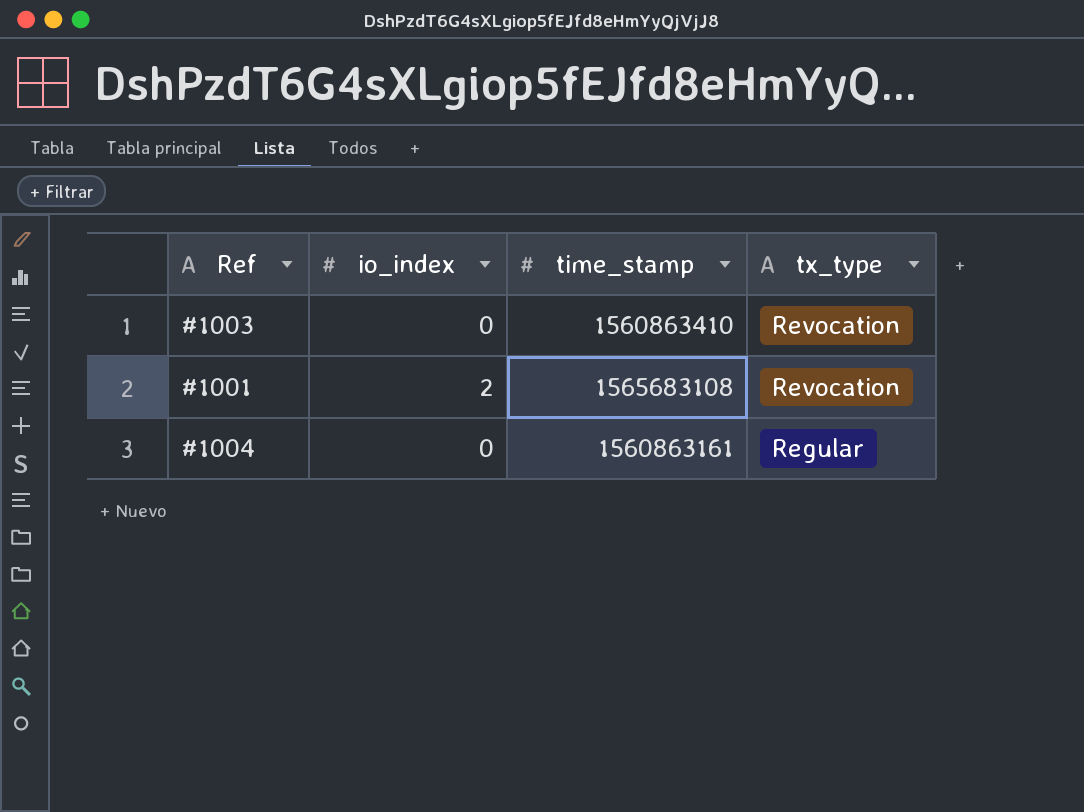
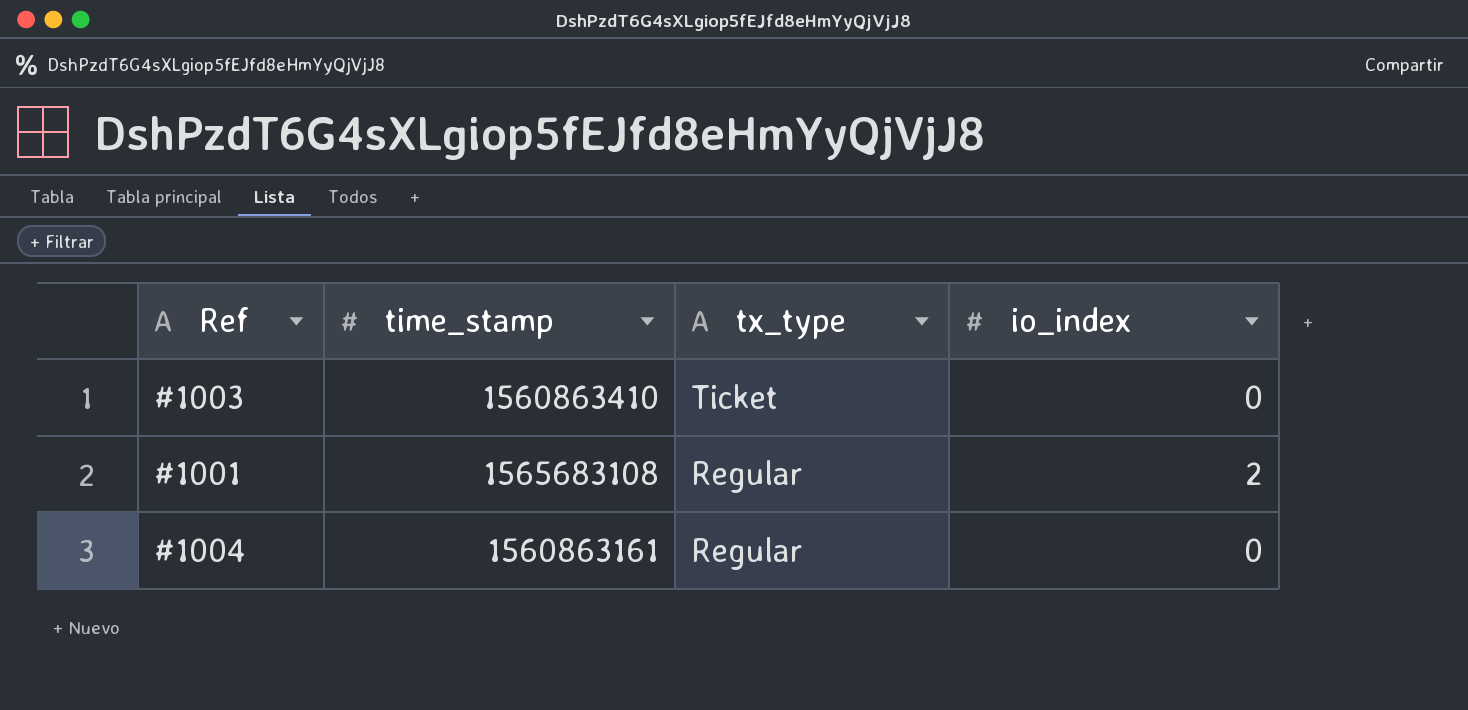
column io_index | position: 2 -> 4
#1003 | tx_type: Revocation -> Ticket
#1001 | tx_type: Revocation -> Regular

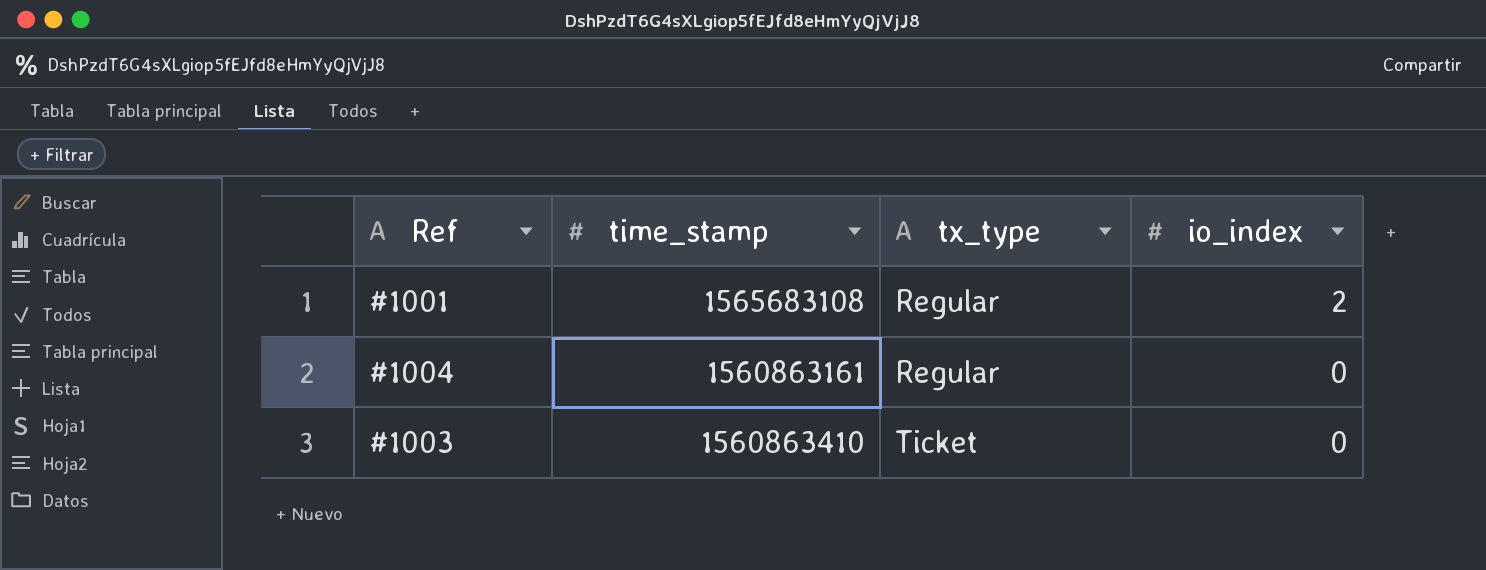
row order: tx_type descending -> tx_type ascending

